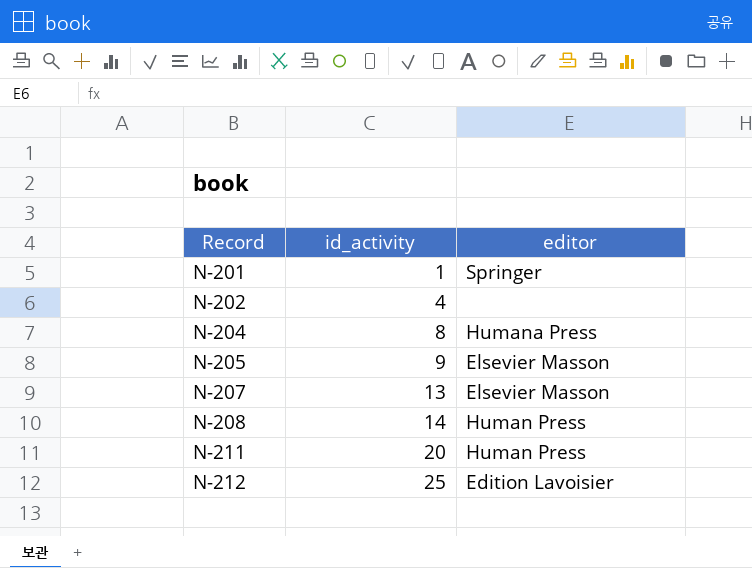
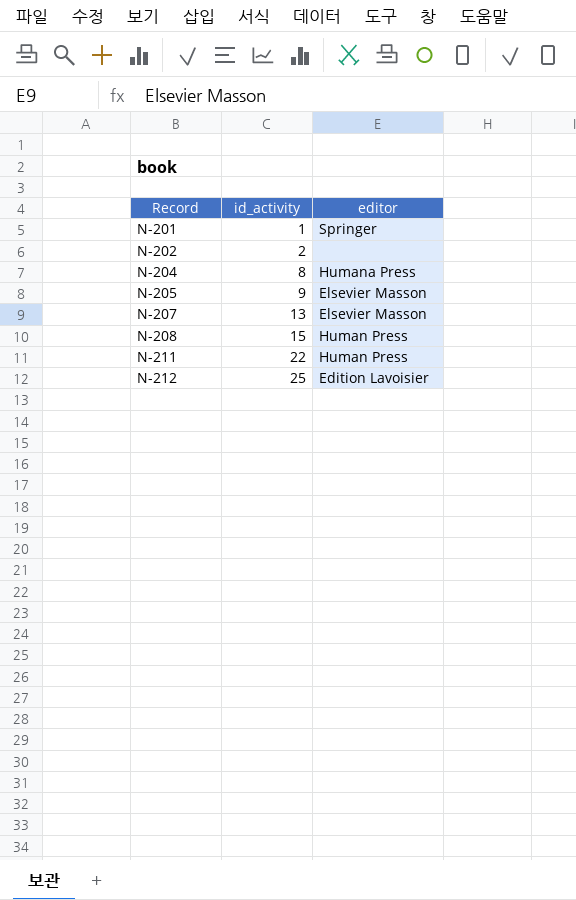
N-202 | id_activity: 4 -> 2
N-208 | id_activity: 14 -> 15
N-211 | id_activity: 20 -> 22

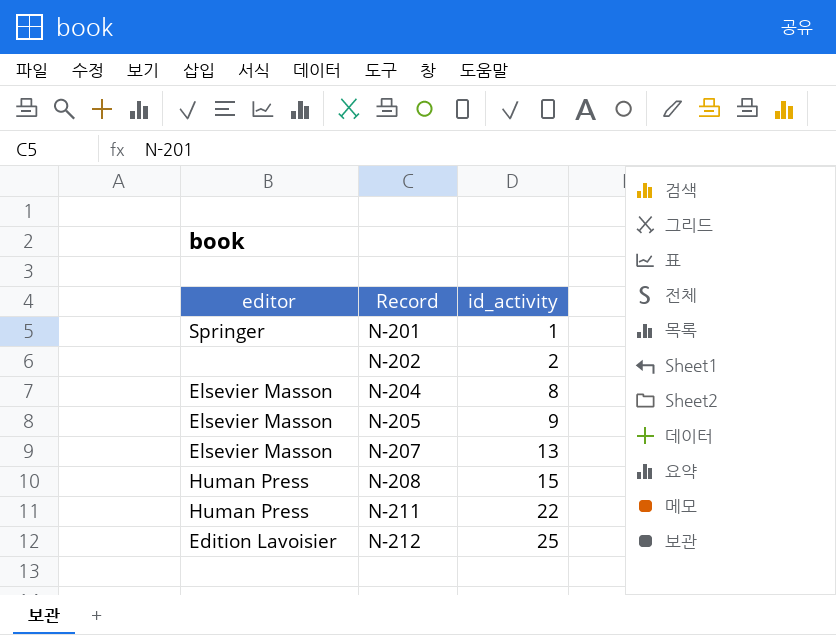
column editor | position: 3 -> 1
N-204 | editor: Humana Press -> Elsevier Masson

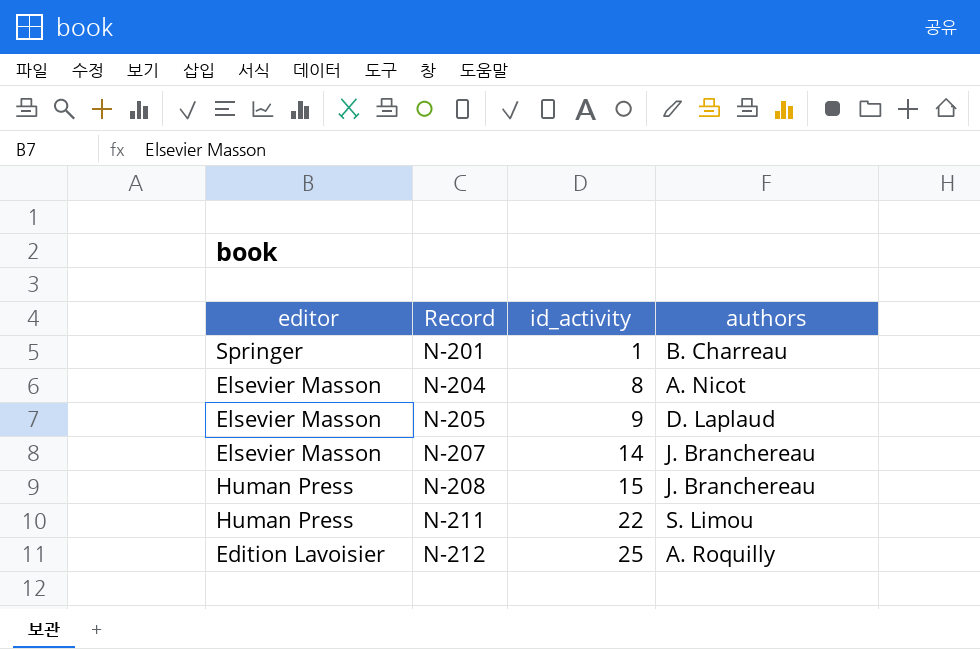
column authors | position: none -> 4
row N-202: none | 2 -> none
N-207 | id_activity: 13 -> 14

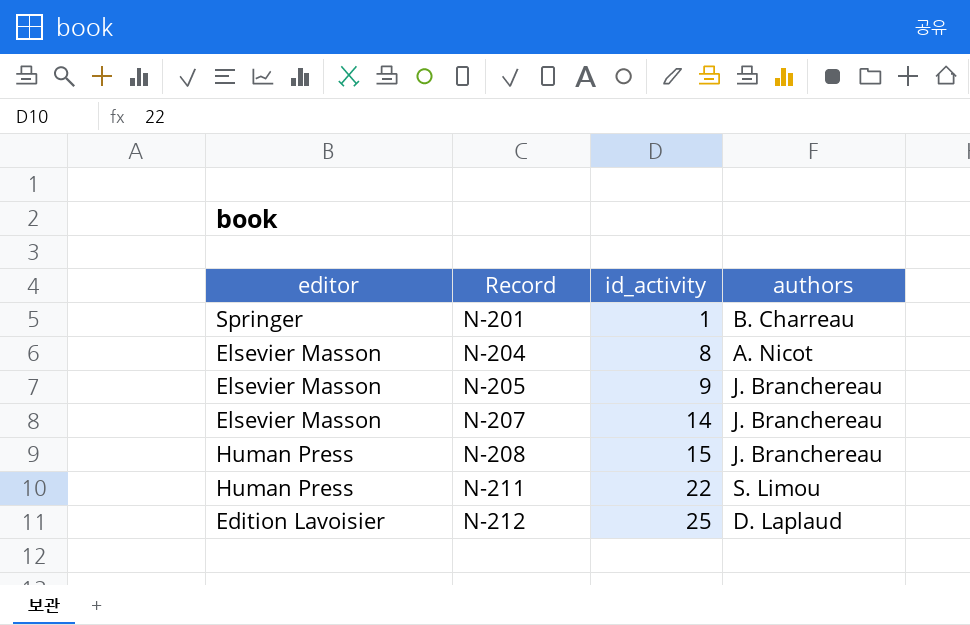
N-205 | authors: D. Laplaud -> J. Branchereau
N-212 | authors: A. Roquilly -> D. Laplaud

